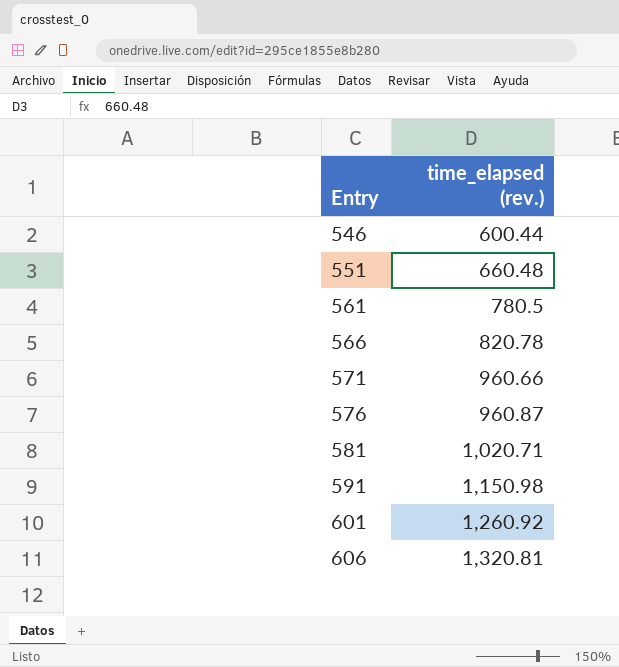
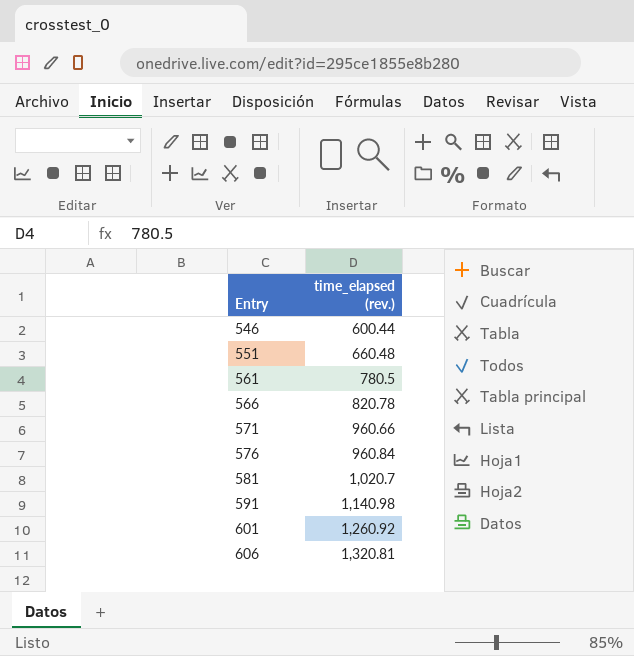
576 | time_elapsed (rev.): 960.87 -> 960.84
581 | time_elapsed (rev.): 1,020.71 -> 1,020.7
591 | time_elapsed (rev.): 1,150.98 -> 1,140.98

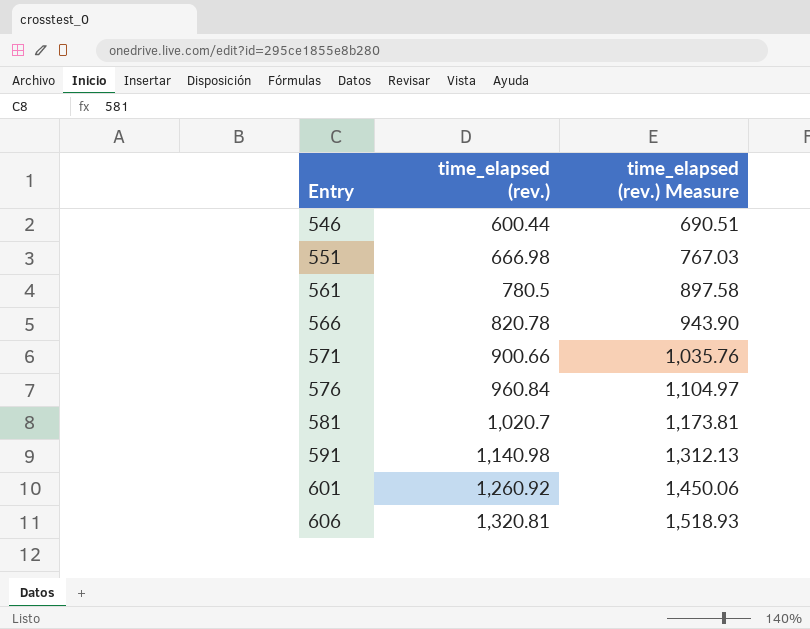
column time_elapsed (rev.) Measure | formula: none -> [time_elapsed (rev.)] * 1.15
551 | time_elapsed (rev.): 660.48 -> 666.98
571 | time_elapsed (rev.): 960.66 -> 900.66

